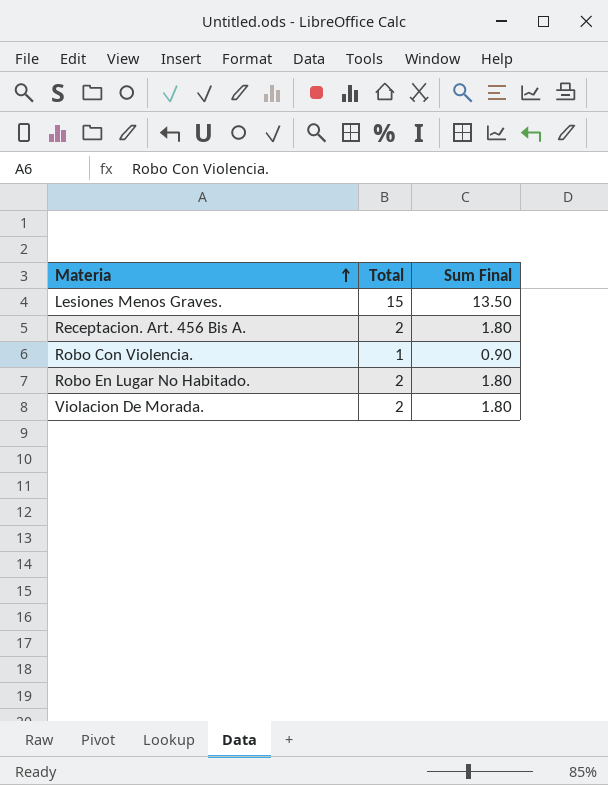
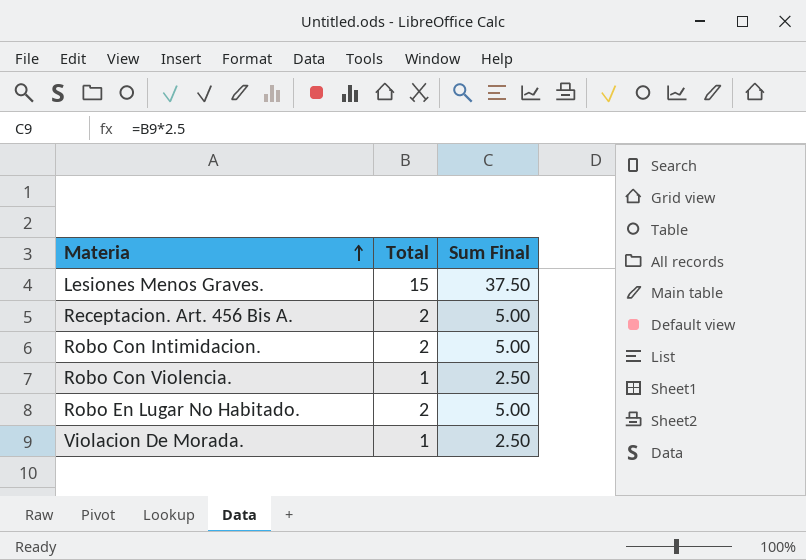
column Sum Final | formula: [Total] * 0.9 -> [Total] * 2.5
row Robo Con Intimidacion.: none -> 2 | 5.00
Violacion De Morada. | Total: 2 -> 1

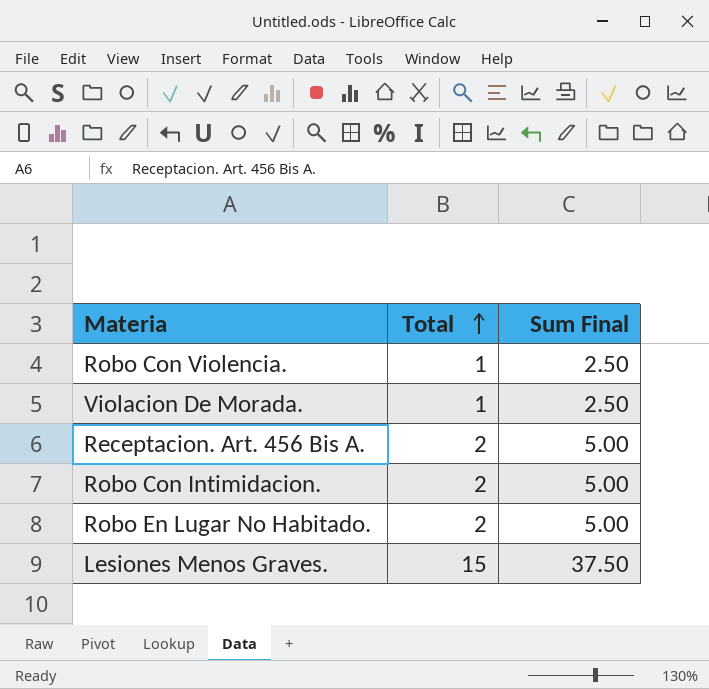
row order: Materia ascending -> Total ascending

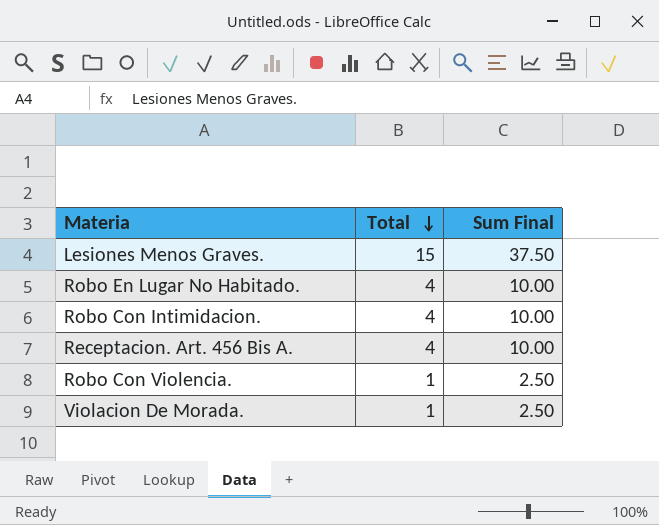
row order: Total ascending -> Total descending
Robo En Lugar No Habitado. | Total: 2 -> 4
Robo En Lugar No Habitado. | Sum Final: 5.00 -> 10.00
Robo Con Intimidacion. | Total: 2 -> 4
Robo Con Intimidacion. | Sum Final: 5.00 -> 10.00
Receptacion. Art. 456 Bis A. | Total: 2 -> 4
Receptacion. Art. 456 Bis A. | Sum Final: 5.00 -> 10.00

